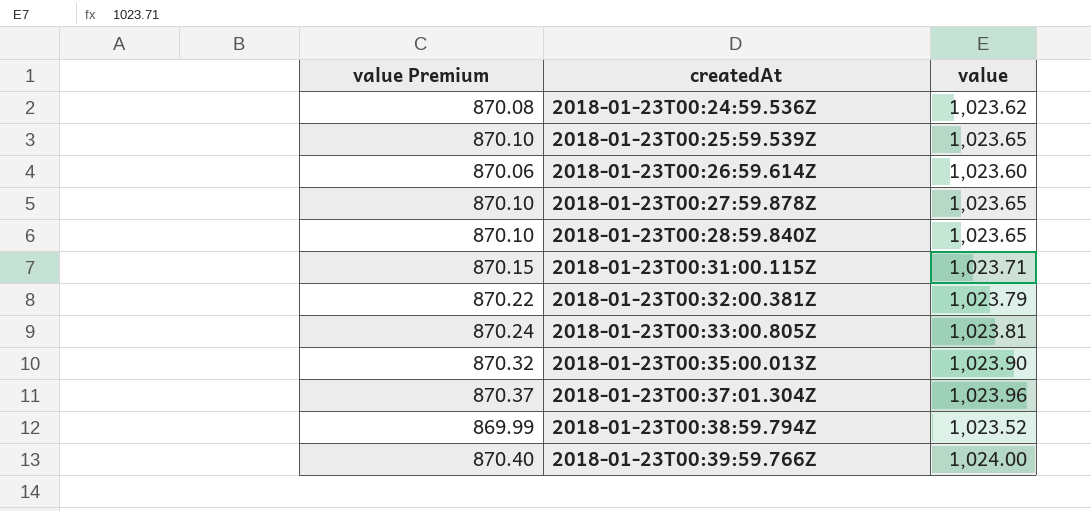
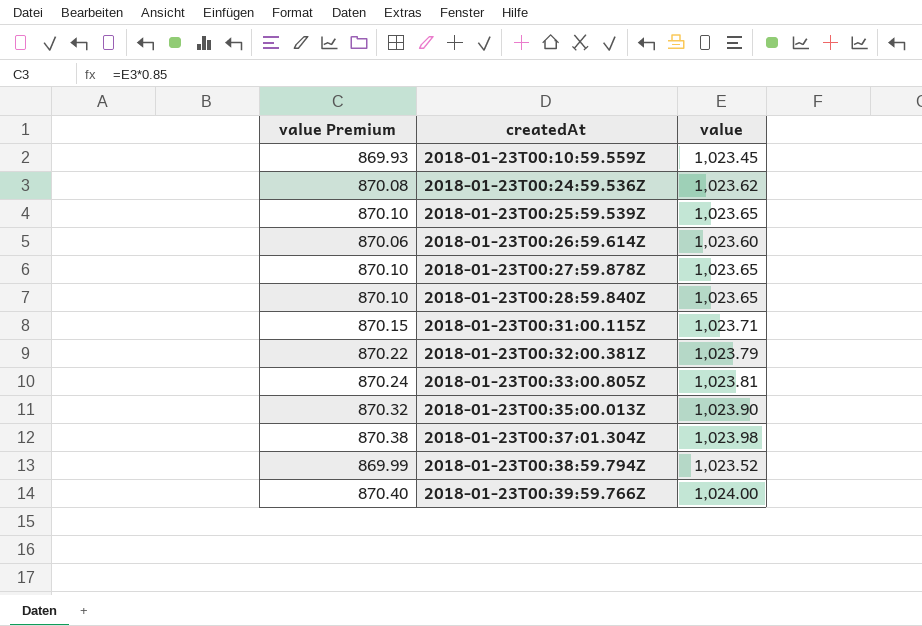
row 2018-01-23T00:10:59.559Z: none -> 869.93 | 1,023.45
2018-01-23T00:37:01.304Z | value Premium: 870.37 -> 870.38
2018-01-23T00:37:01.304Z | value: 1,023.96 -> 1,023.98

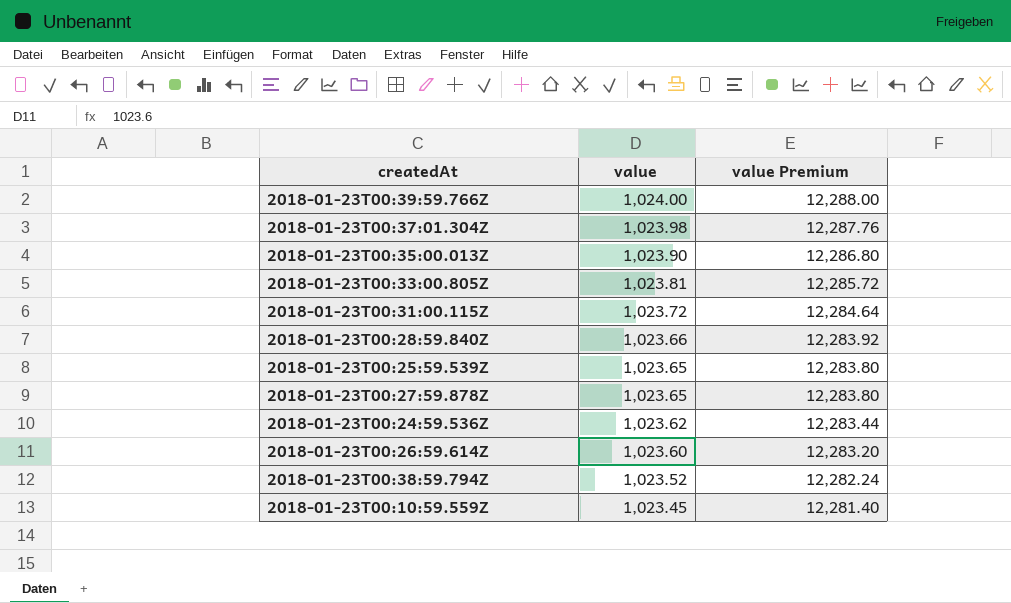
row order: createdAt ascending -> value descending
column value Premium | formula: [value] * 0.85 -> [value] * 12
column value Premium | position: 1 -> 3
row 2018-01-23T00:32:00.381Z: 870.22 | 1,023.79 -> none
2018-01-23T00:31:00.115Z | value: 1,023.71 -> 1,023.72
2018-01-23T00:28:59.840Z | value: 1,023.65 -> 1,023.66

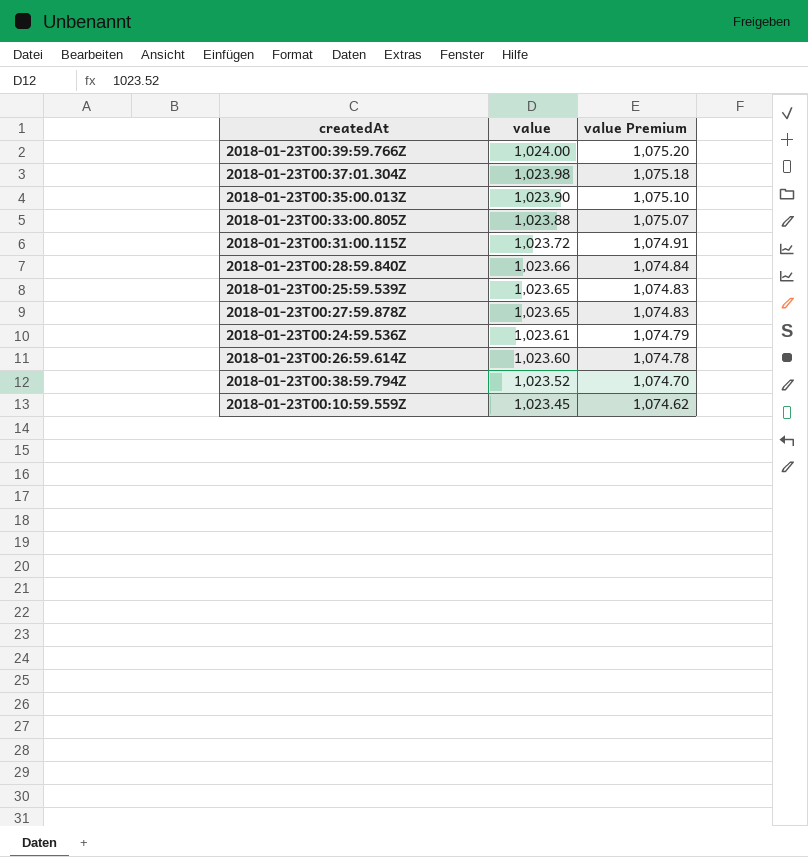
column value Premium | formula: [value] * 12 -> [value] * 1.05
2018-01-23T00:33:00.805Z | value: 1,023.81 -> 1,023.88
2018-01-23T00:24:59.536Z | value: 1,023.62 -> 1,023.61

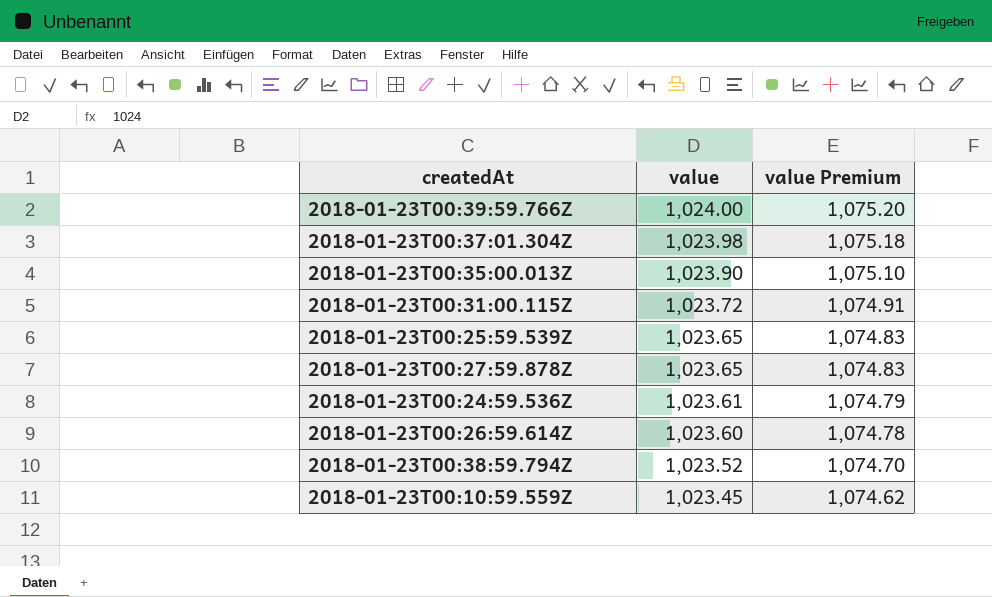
row 2018-01-23T00:33:00.805Z: 1,023.88 | 1,075.07 -> none
row 2018-01-23T00:28:59.840Z: 1,023.66 | 1,074.84 -> none

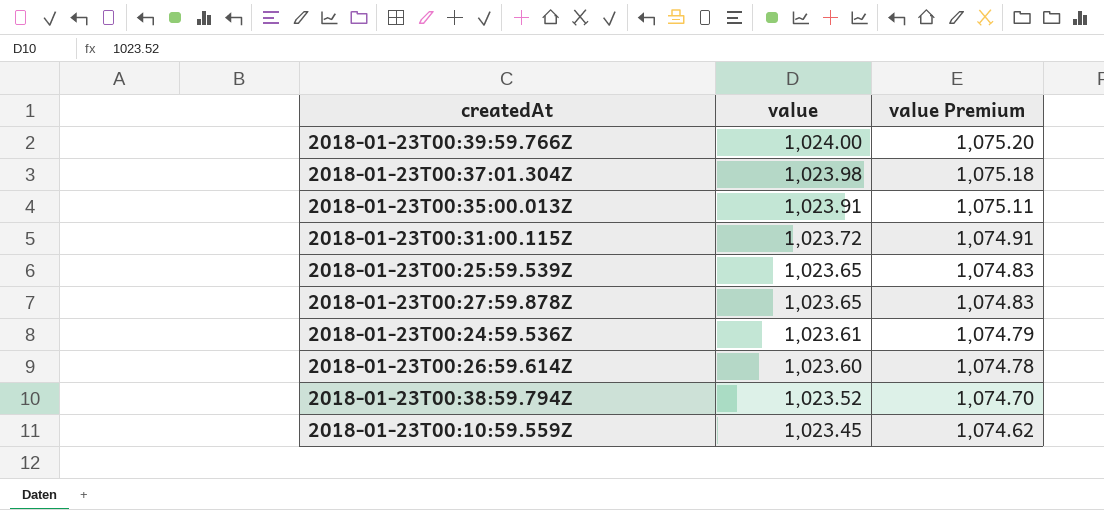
2018-01-23T00:35:00.013Z | value: 1,023.90 -> 1,023.91
2018-01-23T00:35:00.013Z | value Premium: 1,075.10 -> 1,075.11

